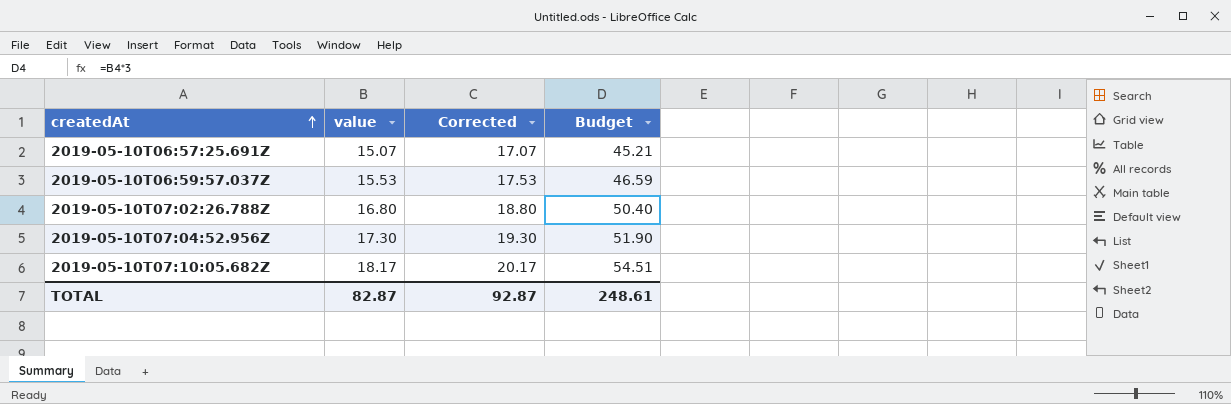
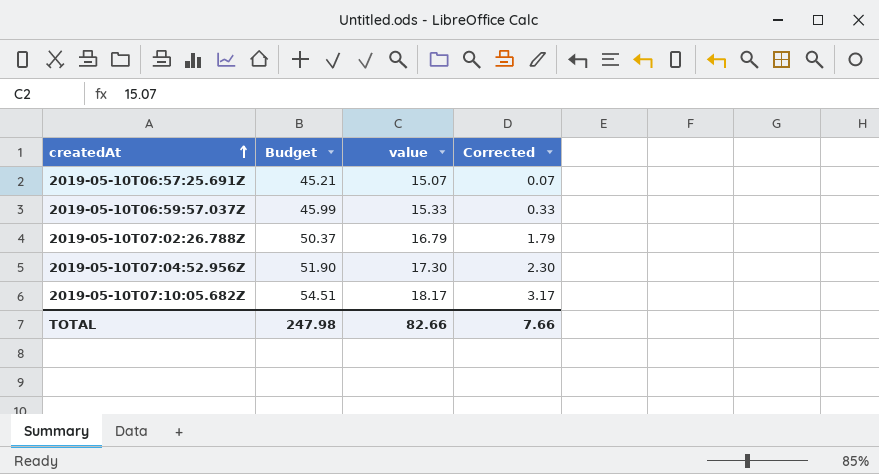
column Budget | position: 4 -> 2
column Corrected | formula: [value] + 2 -> [value] - 15
2019-05-10T06:59:57.037Z | Budget: 46.59 -> 45.99
2019-05-10T06:59:57.037Z | value: 15.53 -> 15.33
2019-05-10T07:02:26.788Z | Budget: 50.40 -> 50.37
2019-05-10T07:02:26.788Z | value: 16.80 -> 16.79
TOTAL | Budget: 248.61 -> 247.98
TOTAL | value: 82.87 -> 82.66
TOTAL | Corrected: 92.87 -> 7.66

